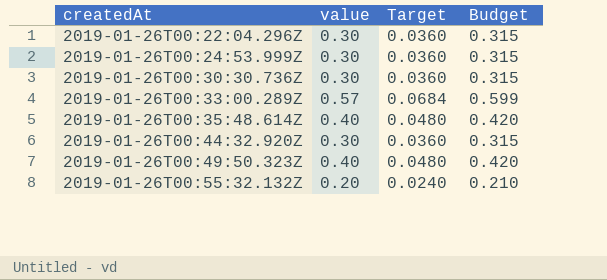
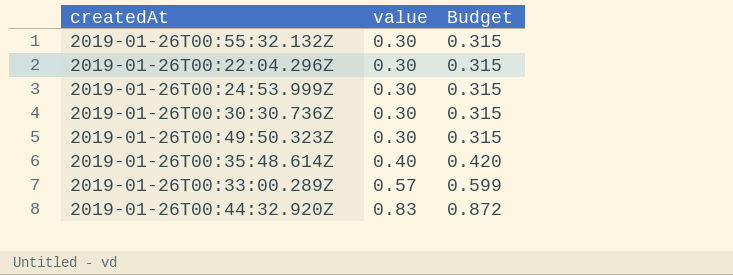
row order: createdAt ascending -> value ascending
column Target | formula: [value] * 0.12 -> none
2019-01-26T00:55:32.132Z | value: 0.20 -> 0.30
2019-01-26T00:55:32.132Z | Budget: 0.210 -> 0.315
2019-01-26T00:49:50.323Z | value: 0.40 -> 0.30
2019-01-26T00:49:50.323Z | Budget: 0.420 -> 0.315
2019-01-26T00:44:32.920Z | value: 0.30 -> 0.83
2019-01-26T00:44:32.920Z | Budget: 0.315 -> 0.872

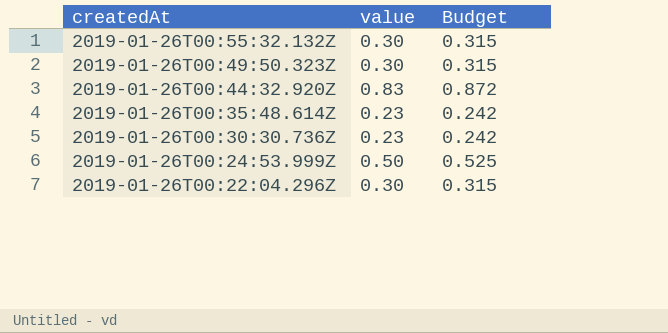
row order: value ascending -> createdAt descending
row 2019-01-26T00:33:00.289Z: 0.57 | 0.599 -> none
2019-01-26T00:35:48.614Z | value: 0.40 -> 0.23
2019-01-26T00:35:48.614Z | Budget: 0.420 -> 0.242
2019-01-26T00:30:30.736Z | value: 0.30 -> 0.23
2019-01-26T00:30:30.736Z | Budget: 0.315 -> 0.242
2019-01-26T00:24:53.999Z | value: 0.30 -> 0.50
2019-01-26T00:24:53.999Z | Budget: 0.315 -> 0.525

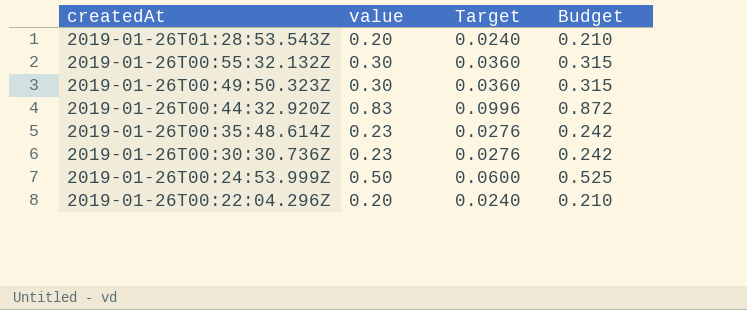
column Target | formula: none -> [value] * 0.12
row 2019-01-26T01:28:53.543Z: none -> 0.20 | 0.0240 | 0.210
2019-01-26T00:22:04.296Z | value: 0.30 -> 0.20
2019-01-26T00:22:04.296Z | Budget: 0.315 -> 0.210

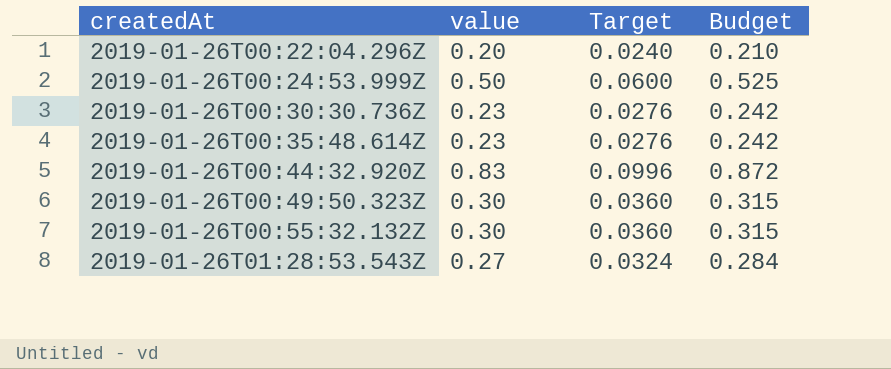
row order: createdAt descending -> createdAt ascending
2019-01-26T01:28:53.543Z | value: 0.20 -> 0.27
2019-01-26T01:28:53.543Z | Target: 0.0240 -> 0.0324
2019-01-26T01:28:53.543Z | Budget: 0.210 -> 0.284

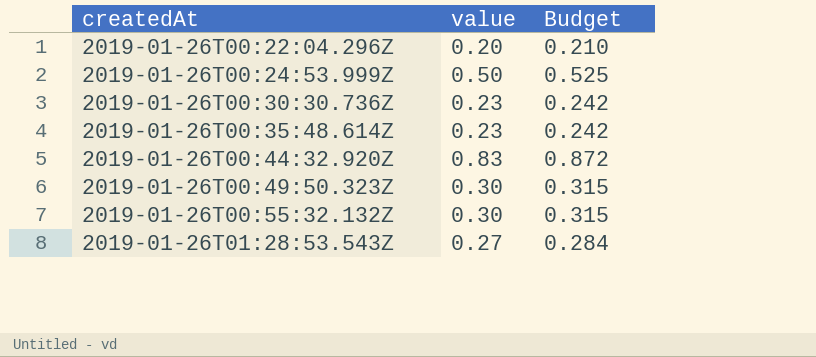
column Target | formula: [value] * 0.12 -> none

